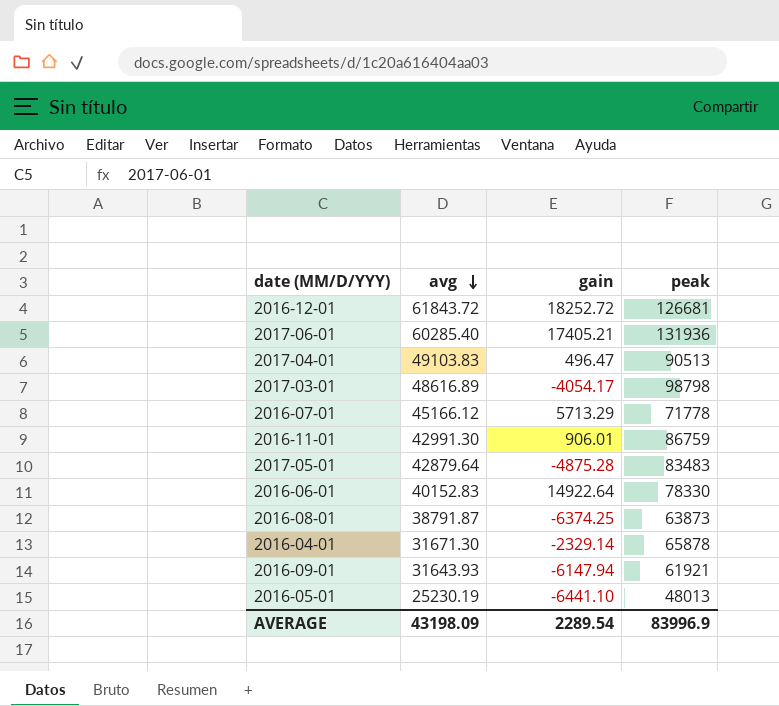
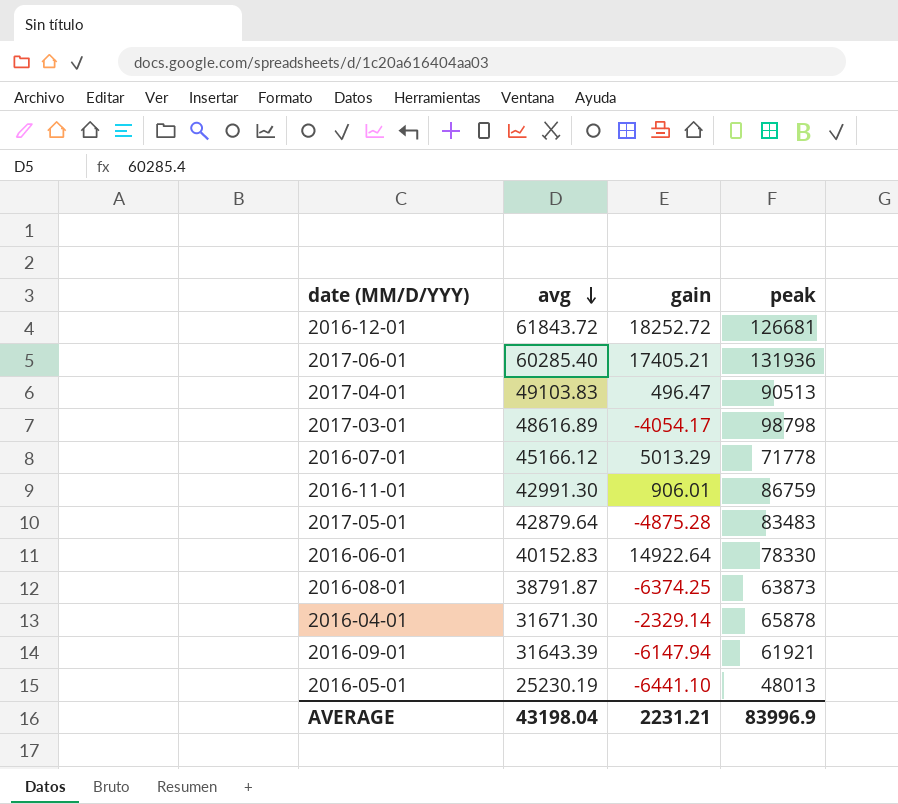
2016-07-01 | gain: 5713.29 -> 5013.29
2016-09-01 | avg: 31643.93 -> 31643.39
AVERAGE | avg: 43198.09 -> 43198.04
AVERAGE | gain: 2289.54 -> 2231.21

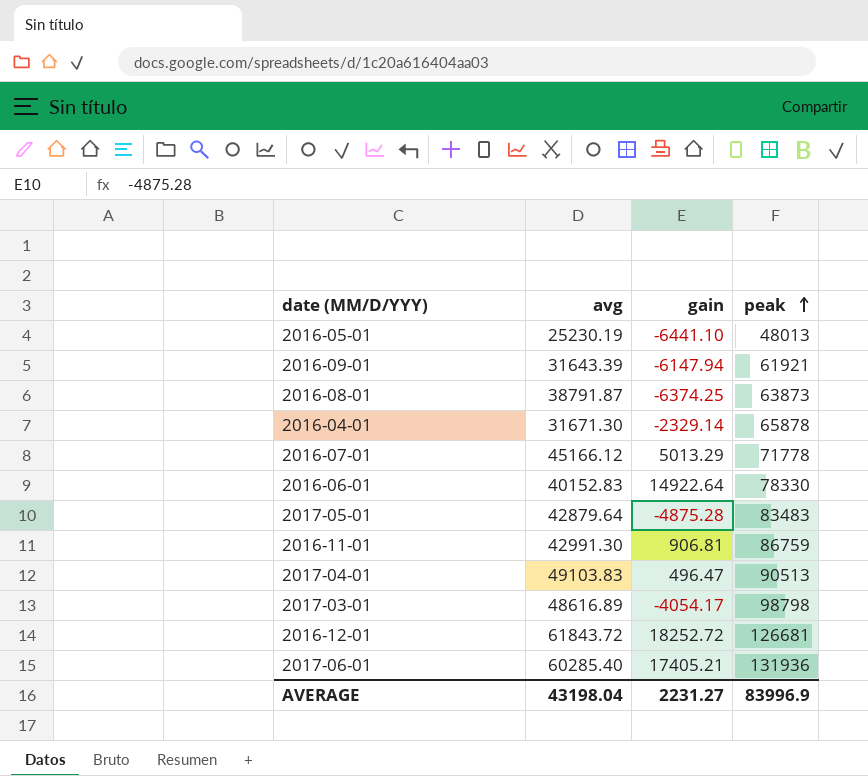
row order: avg descending -> peak ascending
2016-11-01 | gain: 906.01 -> 906.81
AVERAGE | gain: 2231.21 -> 2231.27

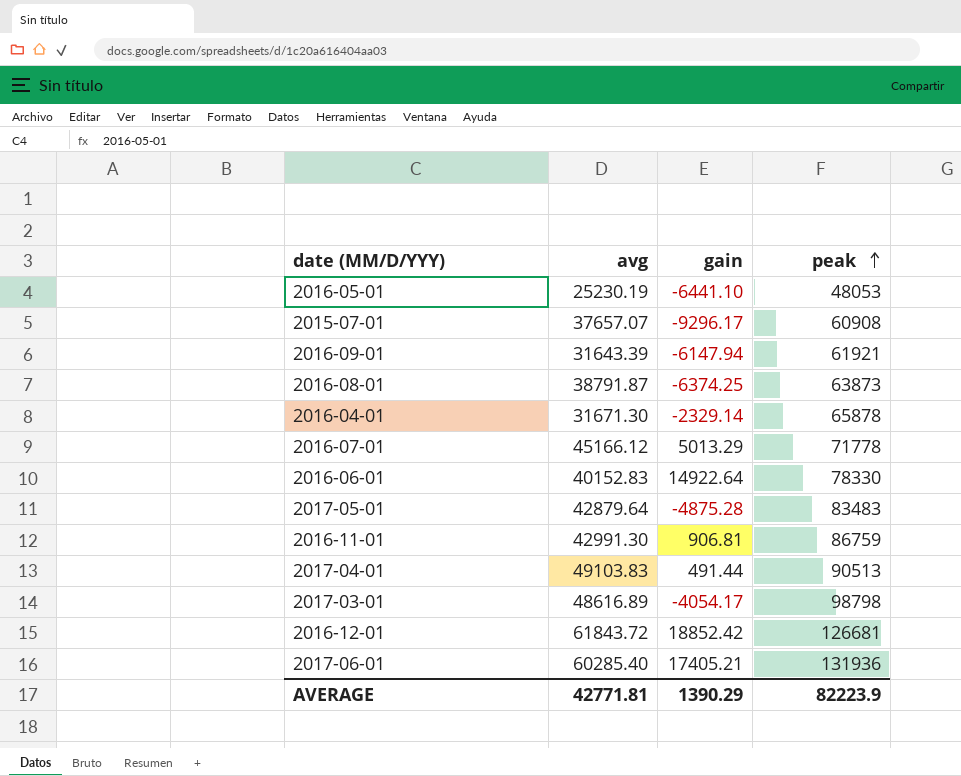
2016-05-01 | peak: 48013 -> 48053
row 2015-07-01: none -> 37657.07 | -9296.17 | 60908
2017-04-01 | gain: 496.47 -> 491.44
2016-12-01 | gain: 18252.72 -> 18852.42
AVERAGE | avg: 43198.04 -> 42771.81
AVERAGE | gain: 2231.27 -> 1390.29
AVERAGE | peak: 83996.9 -> 82223.9

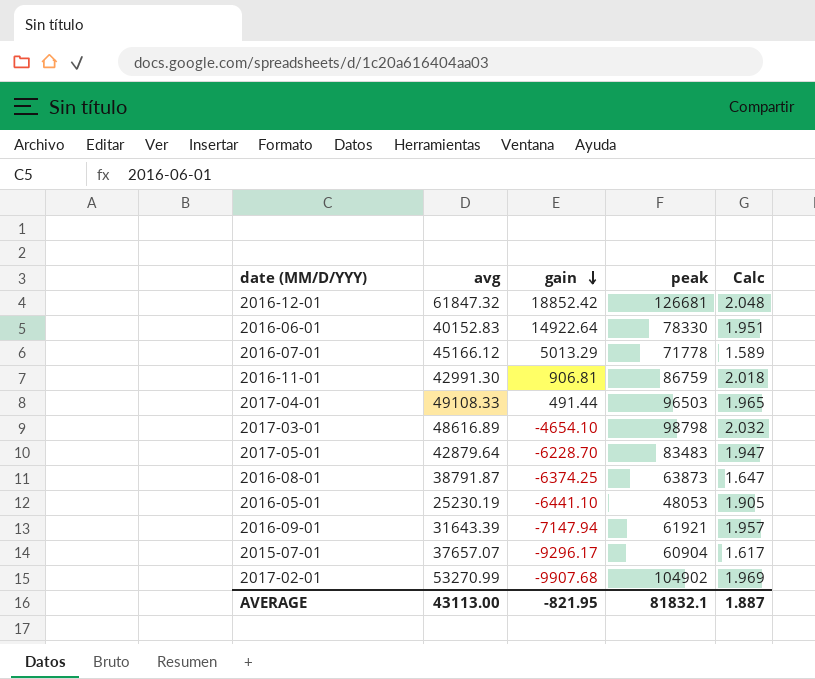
row order: peak ascending -> gain descending
column Calc | formula: none -> [peak] / [avg]
row 2016-04-01: 31671.30 | -2329.14 | 65878 -> none
row 2017-06-01: 60285.40 | 17405.21 | 131936 -> none
2016-12-01 | avg: 61843.72 -> 61847.32
2017-04-01 | avg: 49103.83 -> 49108.33
2017-04-01 | peak: 90513 -> 96503
2017-03-01 | gain: -4054.17 -> -4654.10
2017-05-01 | gain: -4875.28 -> -6228.70
2016-09-01 | gain: -6147.94 -> -7147.94
2015-07-01 | peak: 60908 -> 60904
row 2017-02-01: none -> 53270.99 | -9907.68 | 104902 | 1.969
AVERAGE | avg: 42771.81 -> 43113.00
AVERAGE | gain: 1390.29 -> -821.95
AVERAGE | peak: 82223.9 -> 81832.1

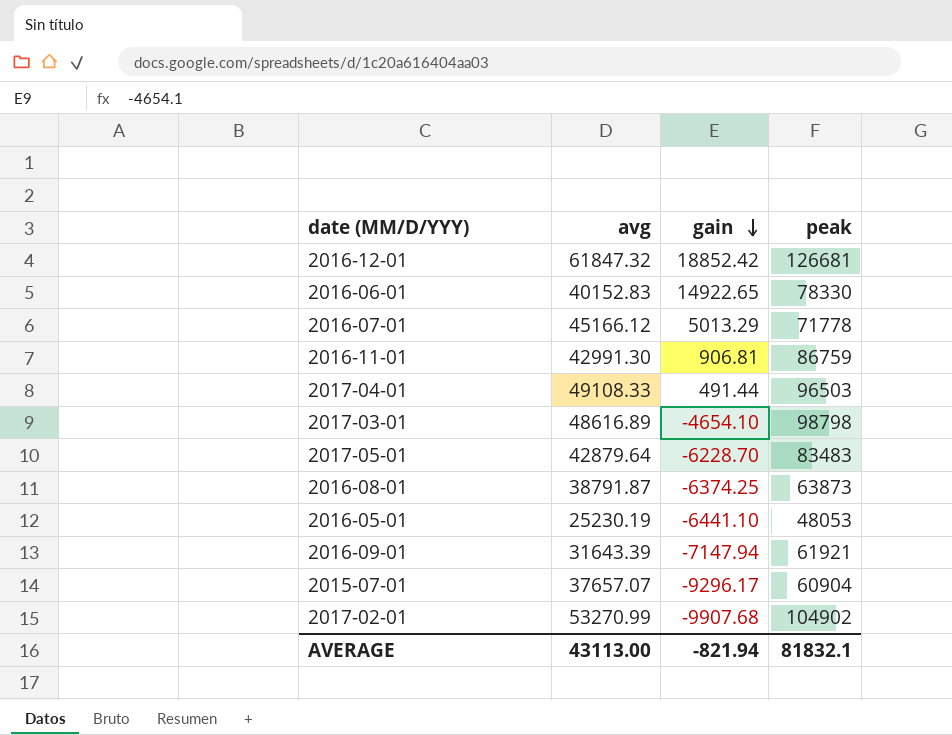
column Calc | formula: [peak] / [avg] -> none
2016-06-01 | gain: 14922.64 -> 14922.65
AVERAGE | gain: -821.95 -> -821.94

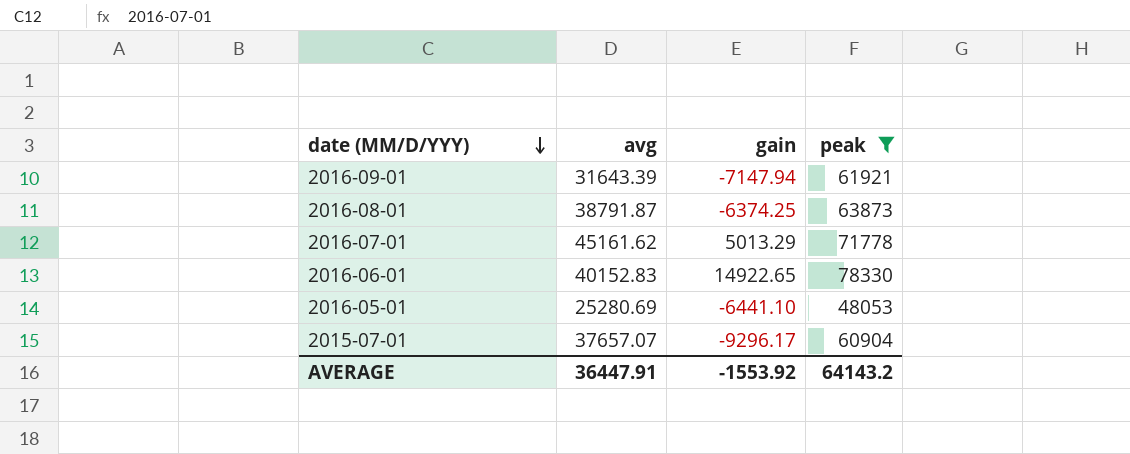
filter: none -> peak <= 78330
row order: gain descending -> date (MM/D/YYY) descending
2016-07-01 | avg: 45166.12 -> 45161.62
2016-05-01 | avg: 25230.19 -> 25280.69
AVERAGE | avg: 43113.00 -> 36447.91
AVERAGE | gain: -821.94 -> -1553.92
AVERAGE | peak: 81832.1 -> 64143.2

